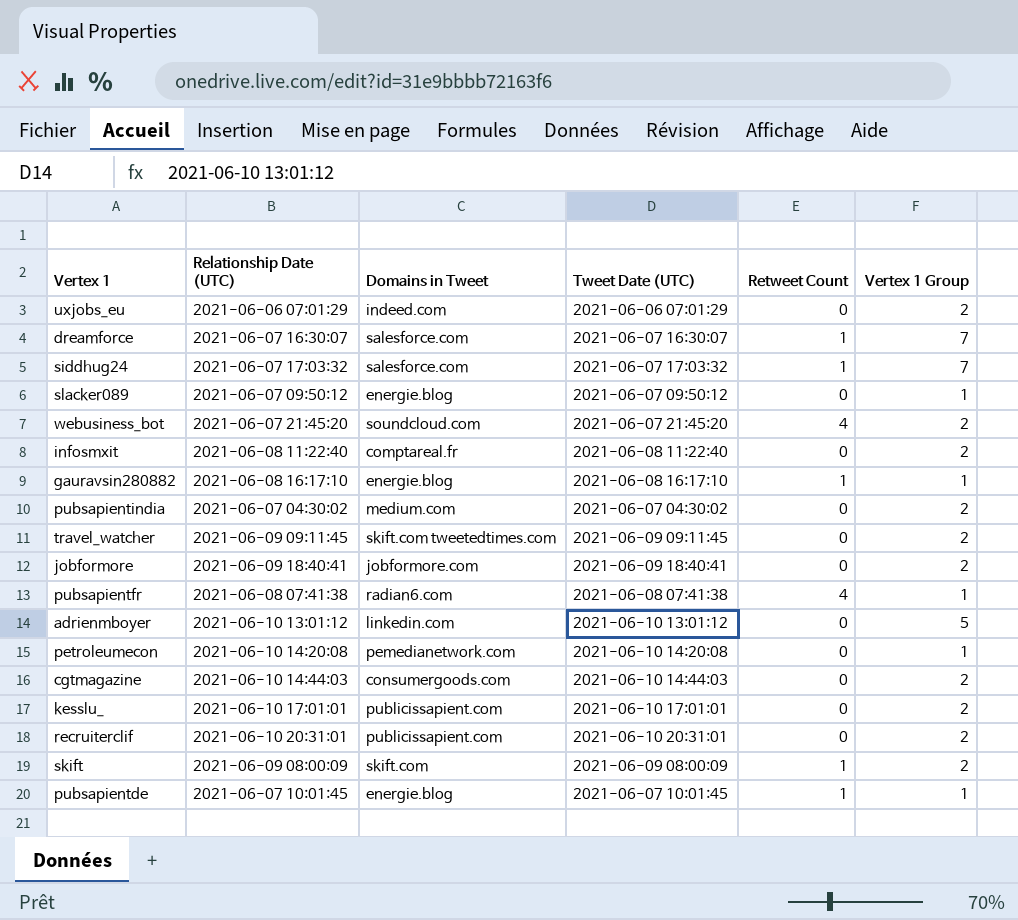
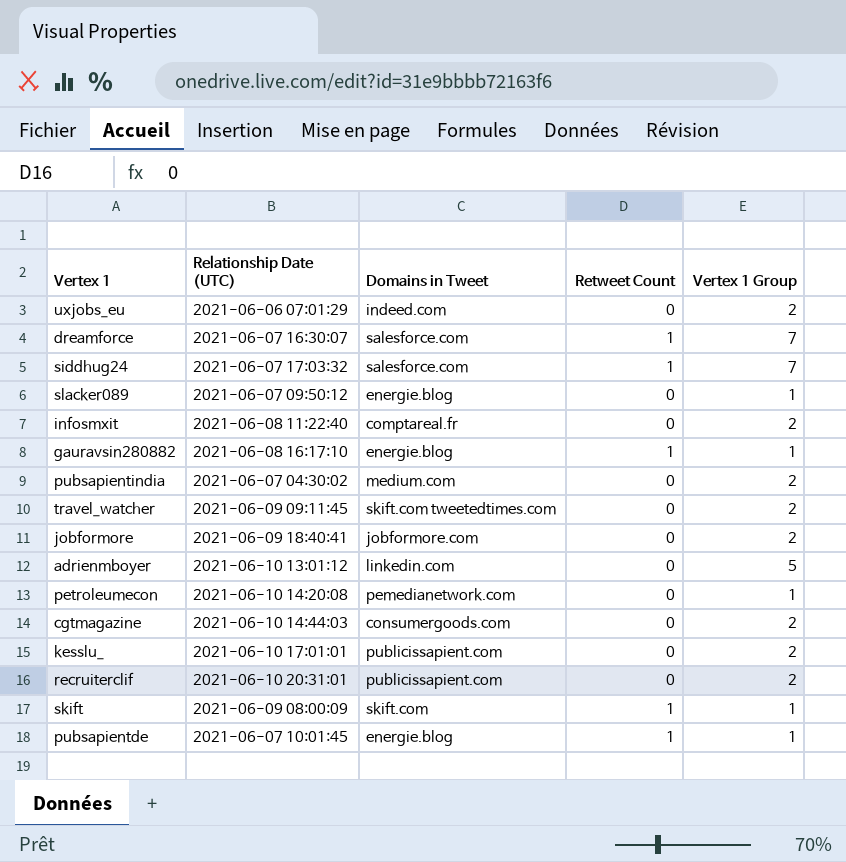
column Tweet Date (UTC) | position: 4 -> none
row webusiness_bot: 2021-06-07 21:45:20 | soundcloud.com | 2021-06-07 21:45:20 | 4 | 2 -> none
row pubsapientfr: 2021-06-08 07:41:38 | radian6.com | 2021-06-08 07:41:38 | 4 | 1 -> none
skift | Vertex 1 Group: 2 -> 1

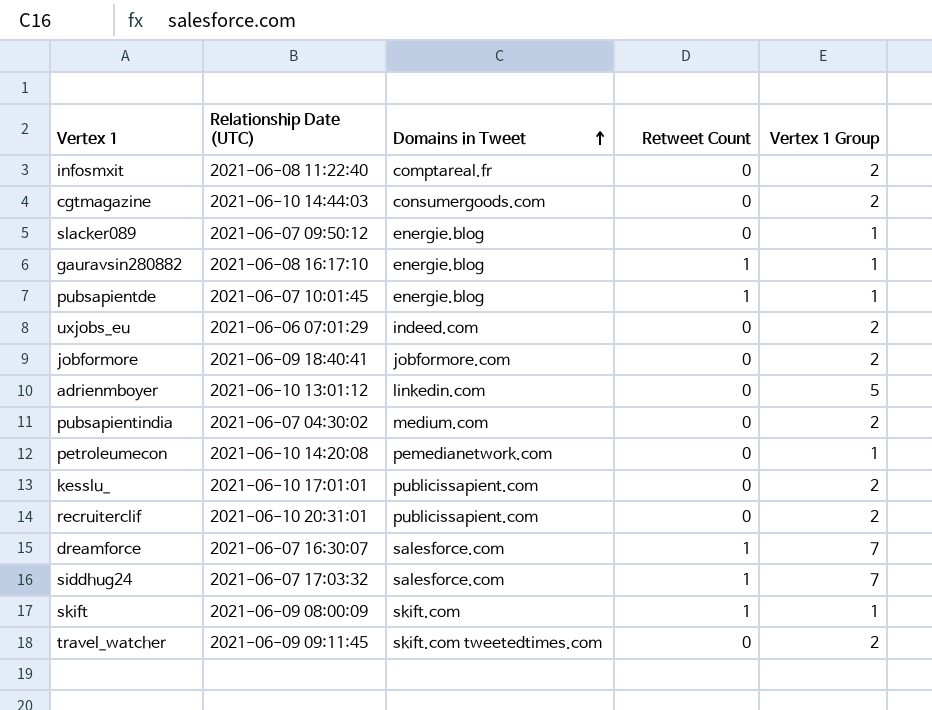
row order: none -> Domains in Tweet ascending

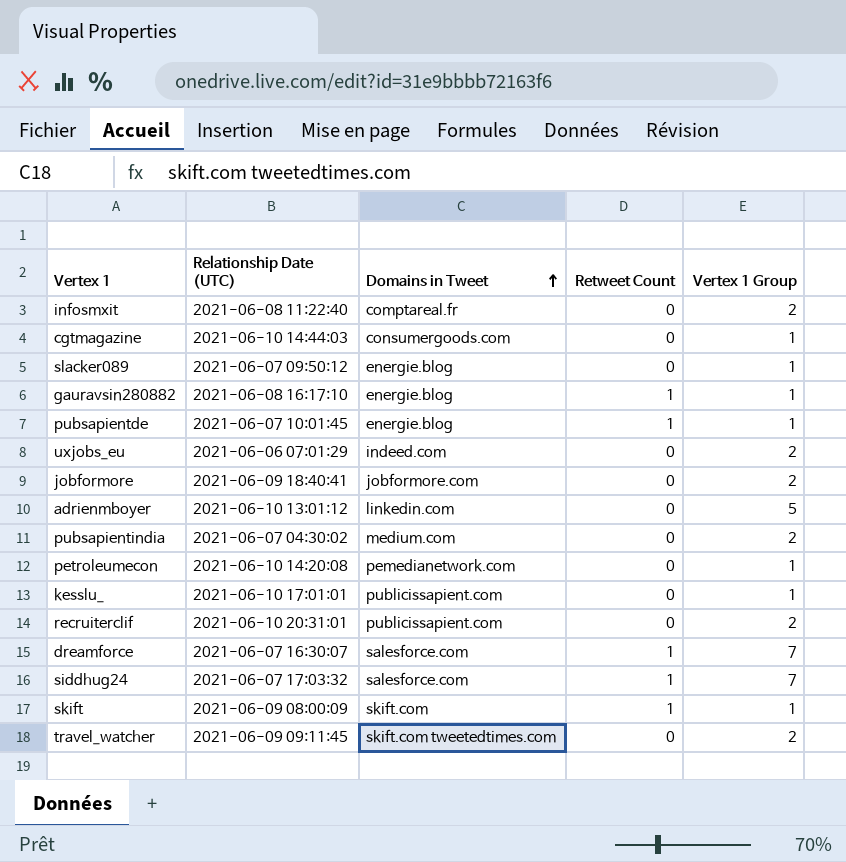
cgtmagazine | Vertex 1 Group: 2 -> 1
kesslu_ | Vertex 1 Group: 2 -> 1

